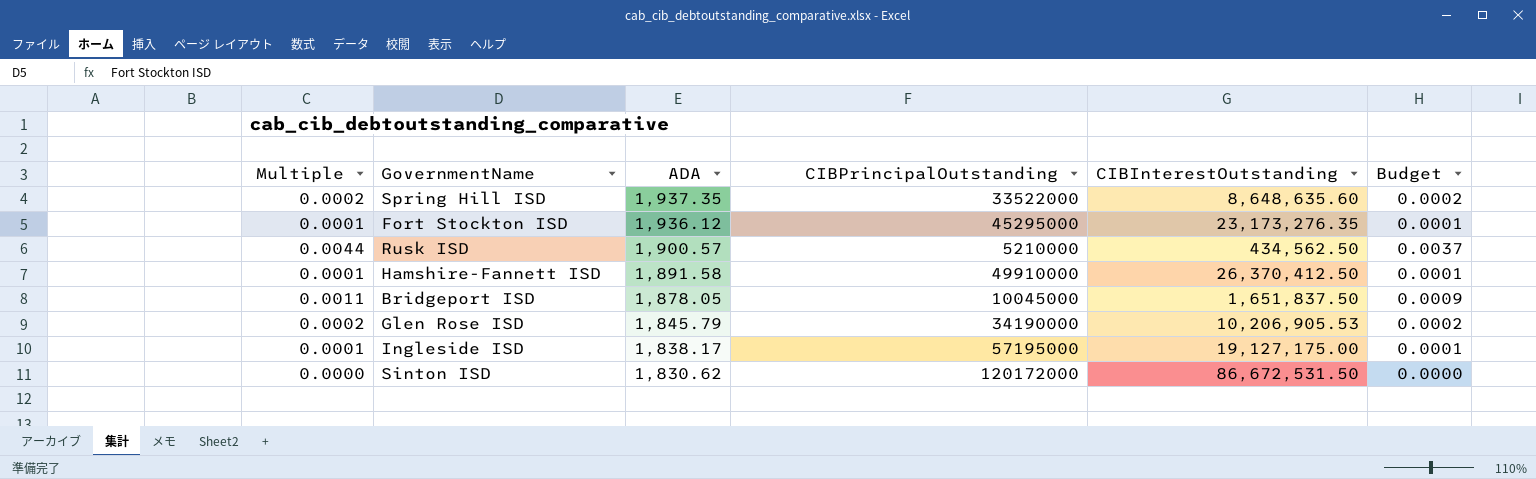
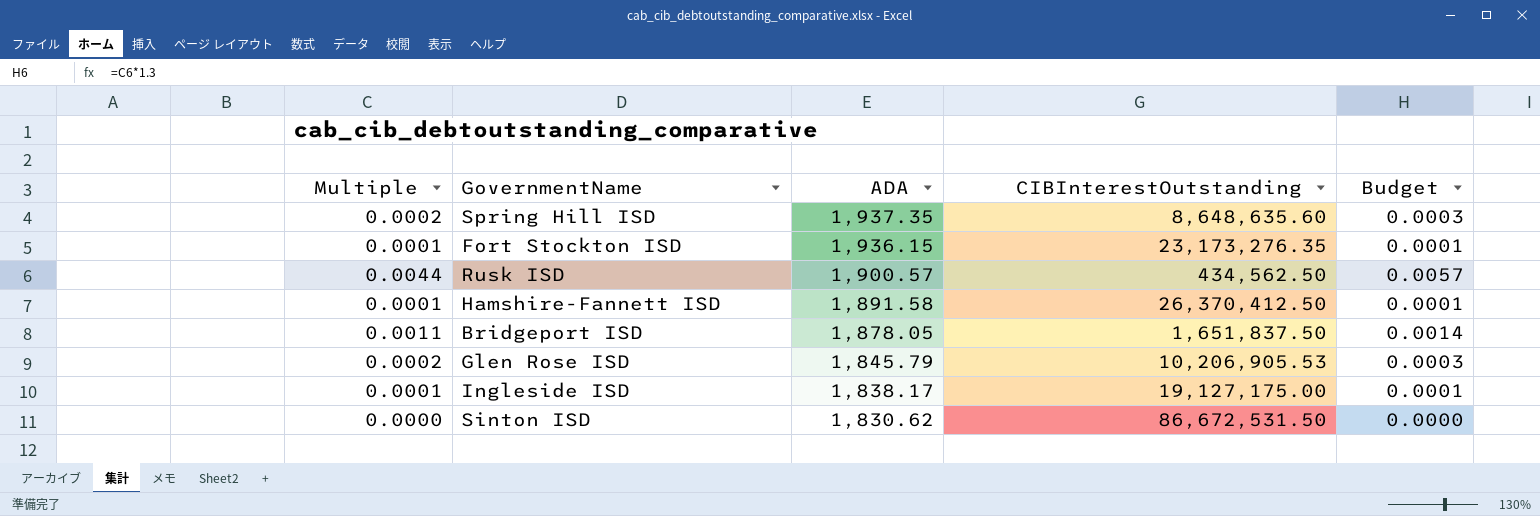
column CIBPrincipalOutstanding | position: 4 -> none
column Budget | formula: [Multiple] * 0.85 -> [Multiple] * 1.3
Fort Stockton ISD | ADA: 1,936.12 -> 1,936.15

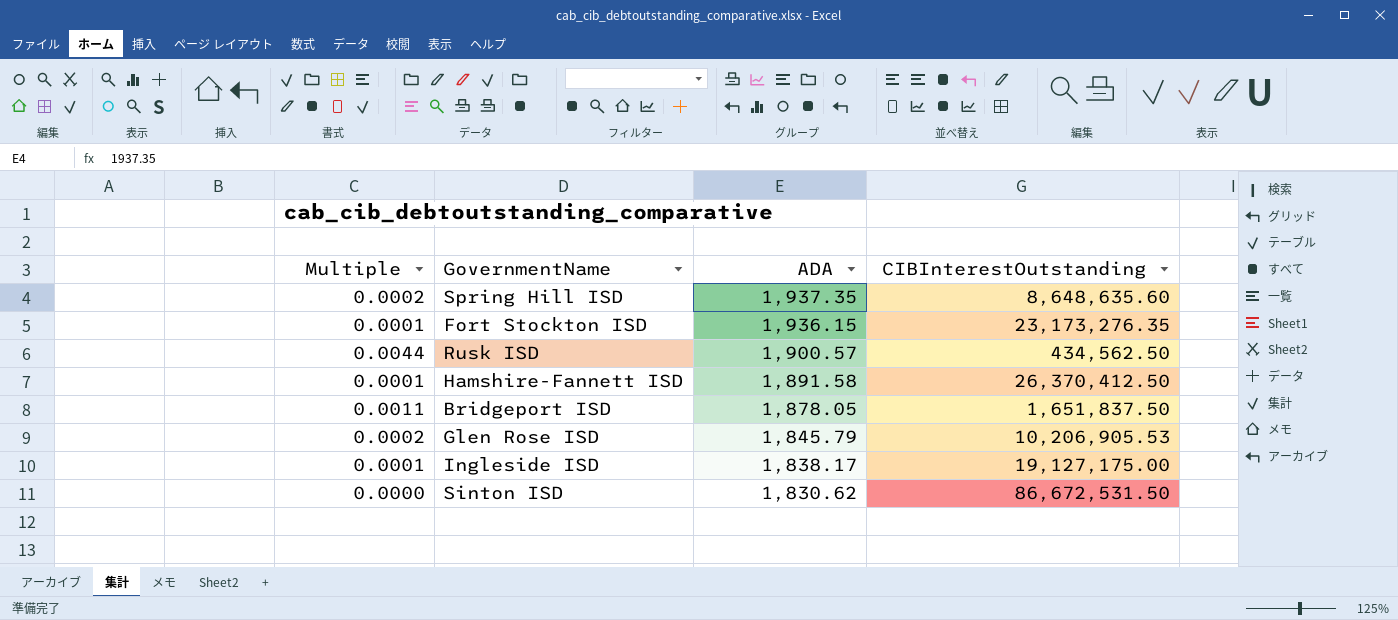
column Budget | formula: [Multiple] * 1.3 -> none

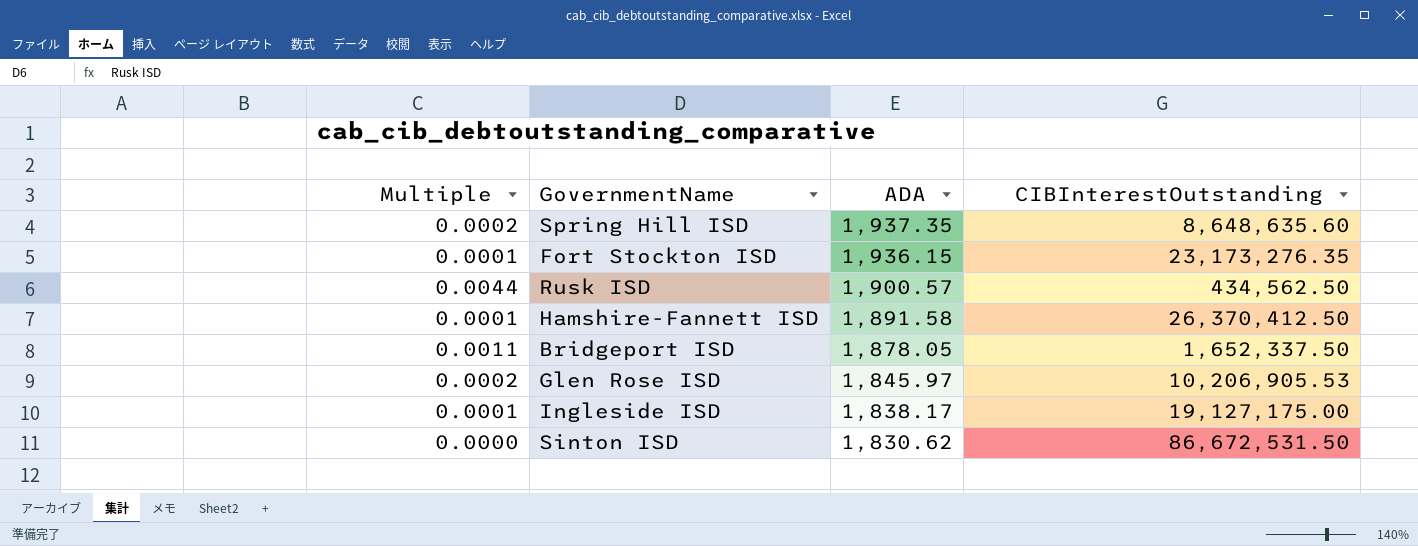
Bridgeport ISD | CIBInterestOutstanding: 1,651,837.50 -> 1,652,337.50
Glen Rose ISD | ADA: 1,845.79 -> 1,845.97

